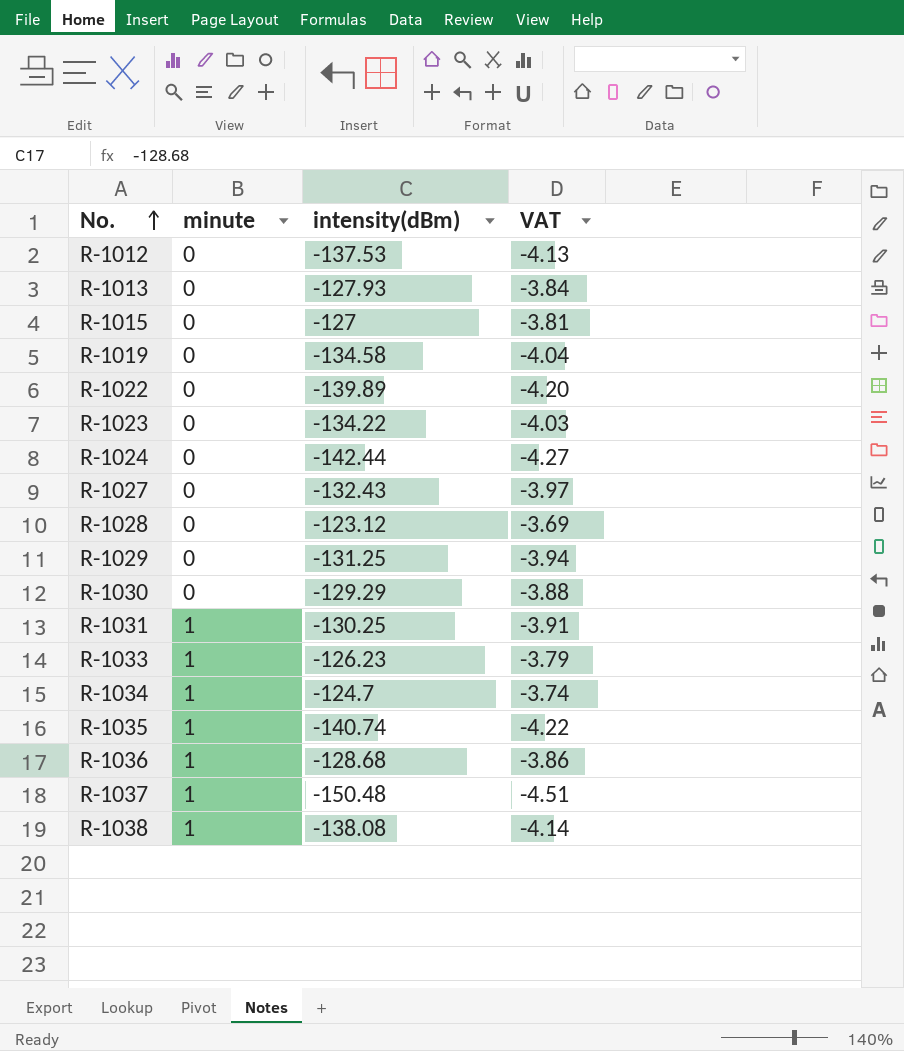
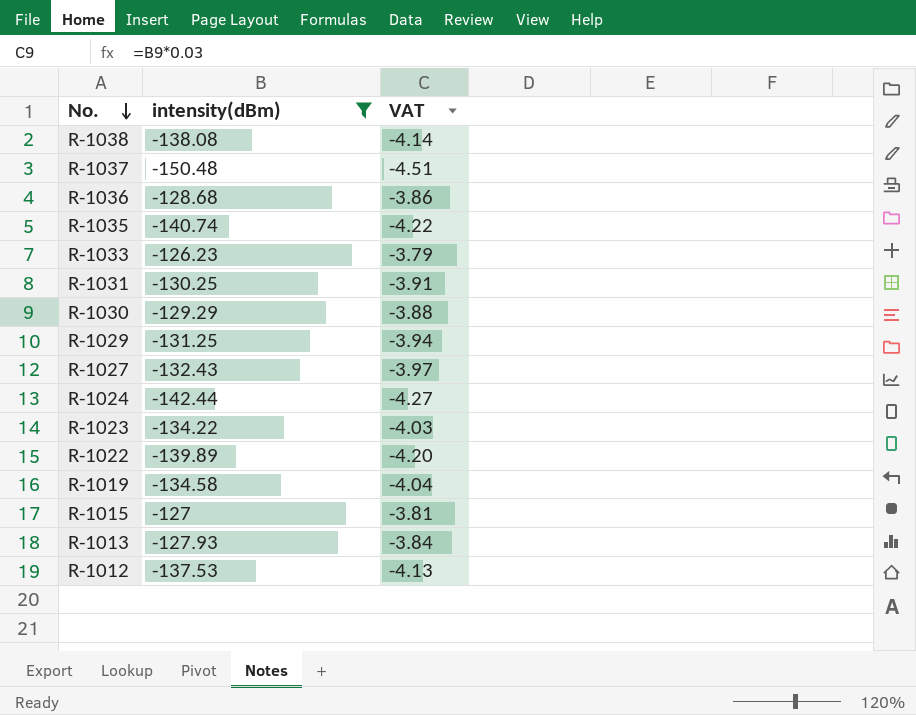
filter: none -> intensity(dBm) <= -126.23
row order: No. ascending -> No. descending
column minute | position: 2 -> none

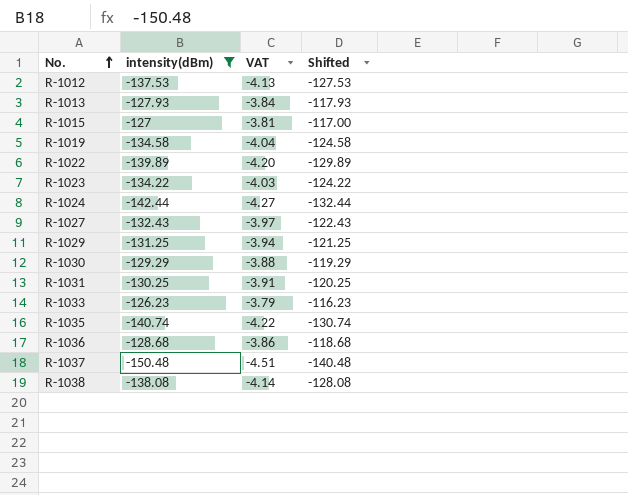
row order: No. descending -> No. ascending
column Shifted | formula: none -> [intensity(dBm)] + 10

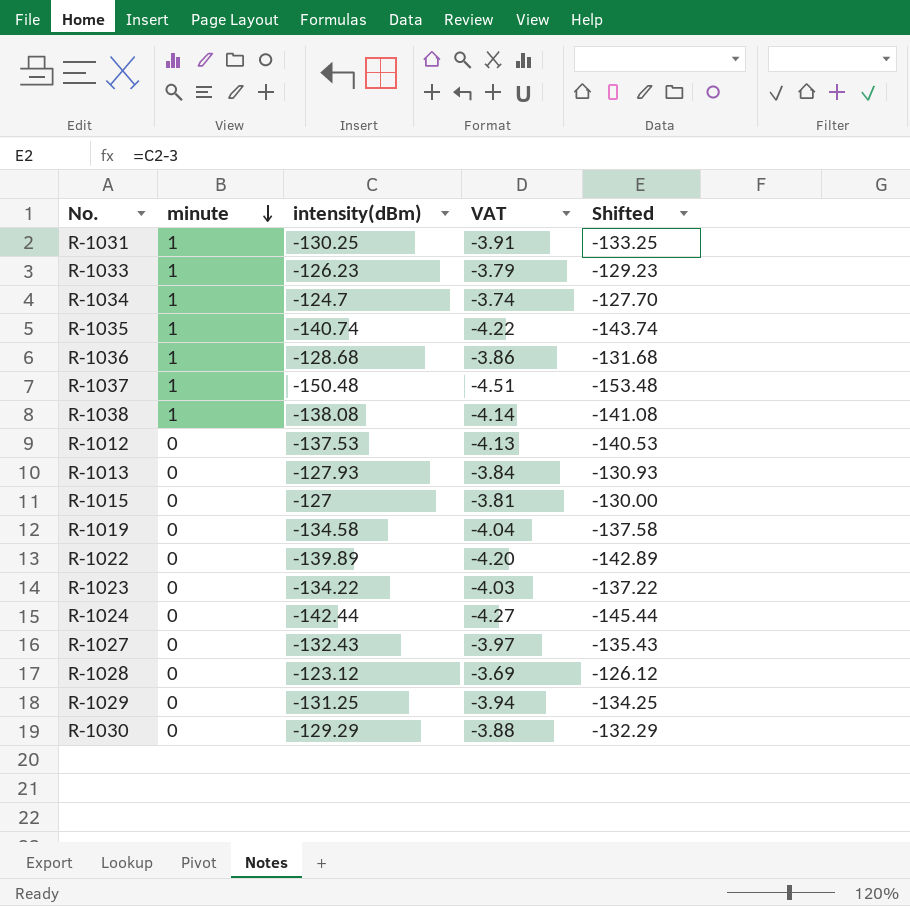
filter: intensity(dBm) <= -126.23 -> none
row order: No. ascending -> minute descending
column minute | position: none -> 2
column Shifted | formula: [intensity(dBm)] + 10 -> [intensity(dBm)] - 3

